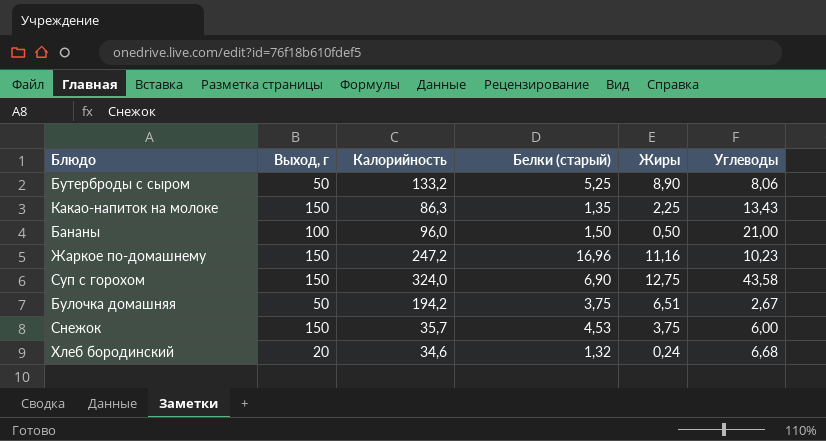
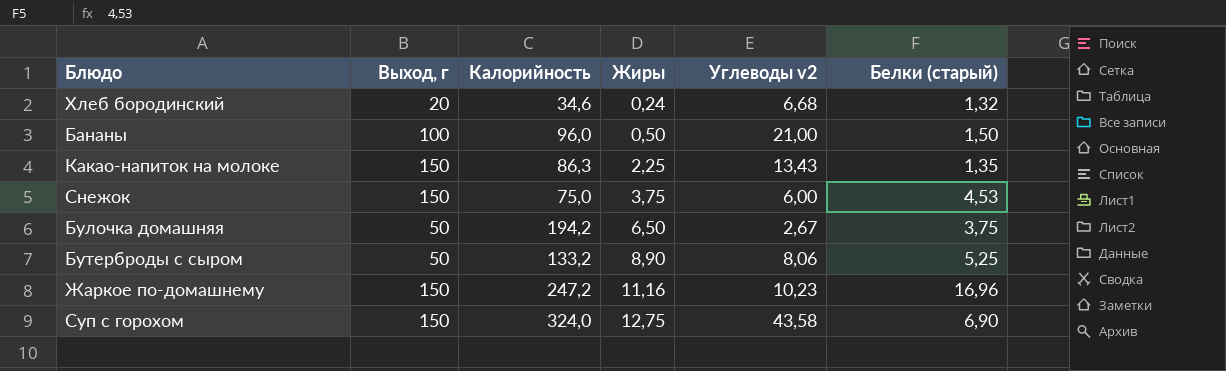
row order: none -> Жиры ascending
column name: Углеводы -> Углеводы v2
column Белки (старый) | position: 4 -> 6
Снежок | Калорийность: 35,7 -> 75,0
Булочка домашняя | Жиры: 6,51 -> 6,50

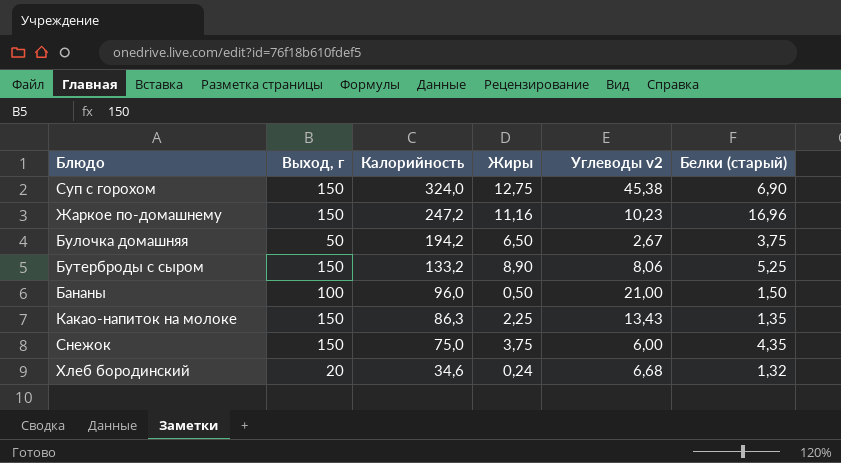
row order: Жиры ascending -> Калорийность descending
Суп с горохом | Углеводы v2: 43,58 -> 45,38
Бутерброды с сыром | Выход, г: 50 -> 150
Снежок | Белки (старый): 4,53 -> 4,35

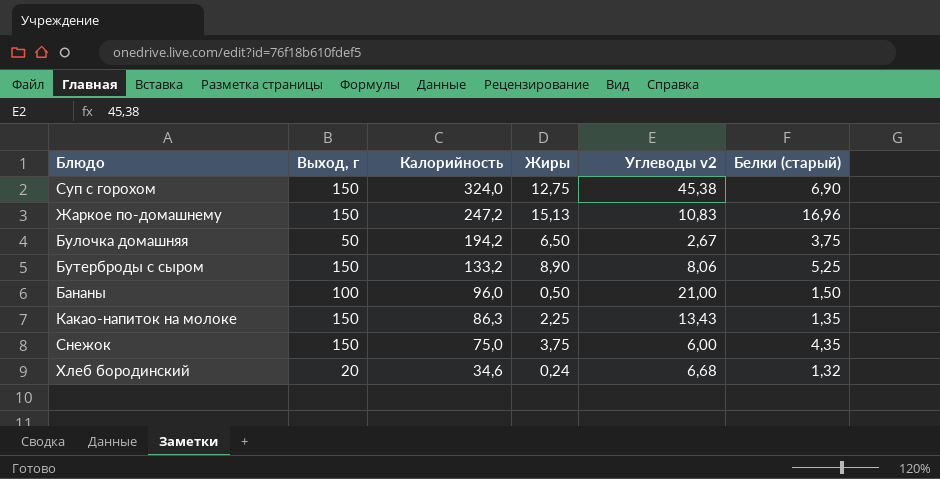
Жаркое по-домашнему | Жиры: 11,16 -> 15,13
Жаркое по-домашнему | Углеводы v2: 10,23 -> 10,83

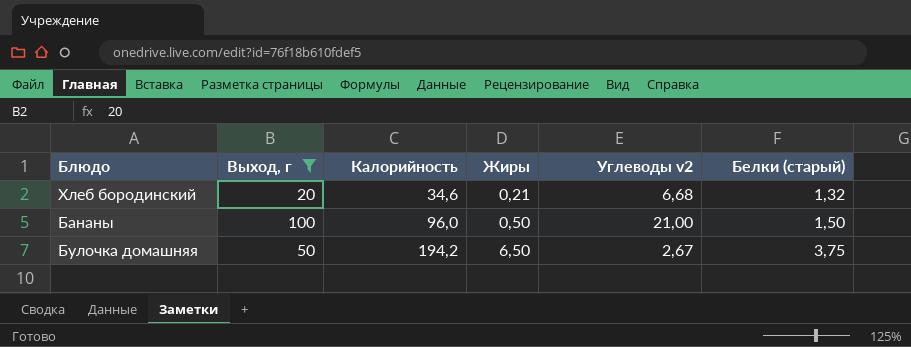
filter: none -> Выход, г != 150
row order: Калорийность descending -> Калорийность ascending
Хлеб бородинский | Жиры: 0,24 -> 0,21

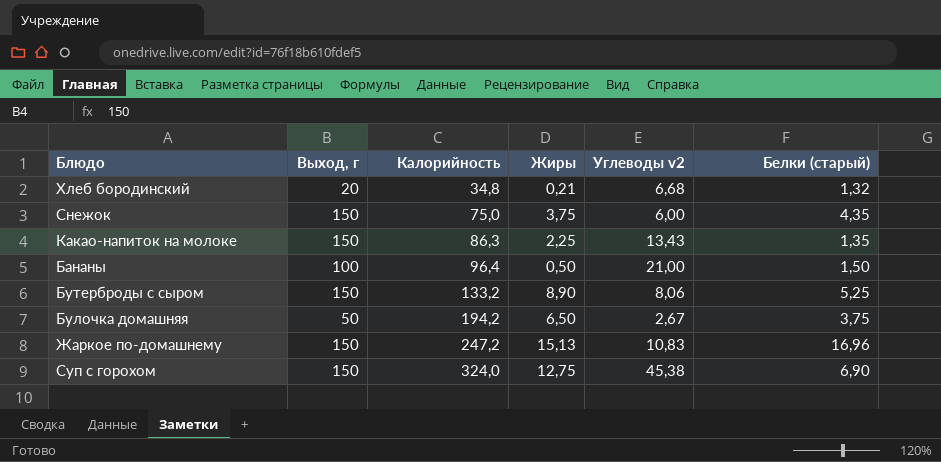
filter: Выход, г != 150 -> none
Хлеб бородинский | Калорийность: 34,6 -> 34,8
Бананы | Калорийность: 96,0 -> 96,4

